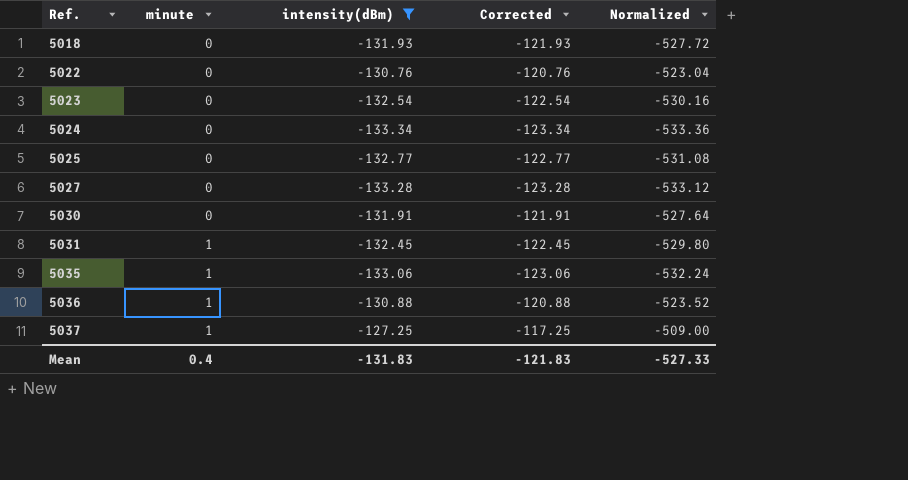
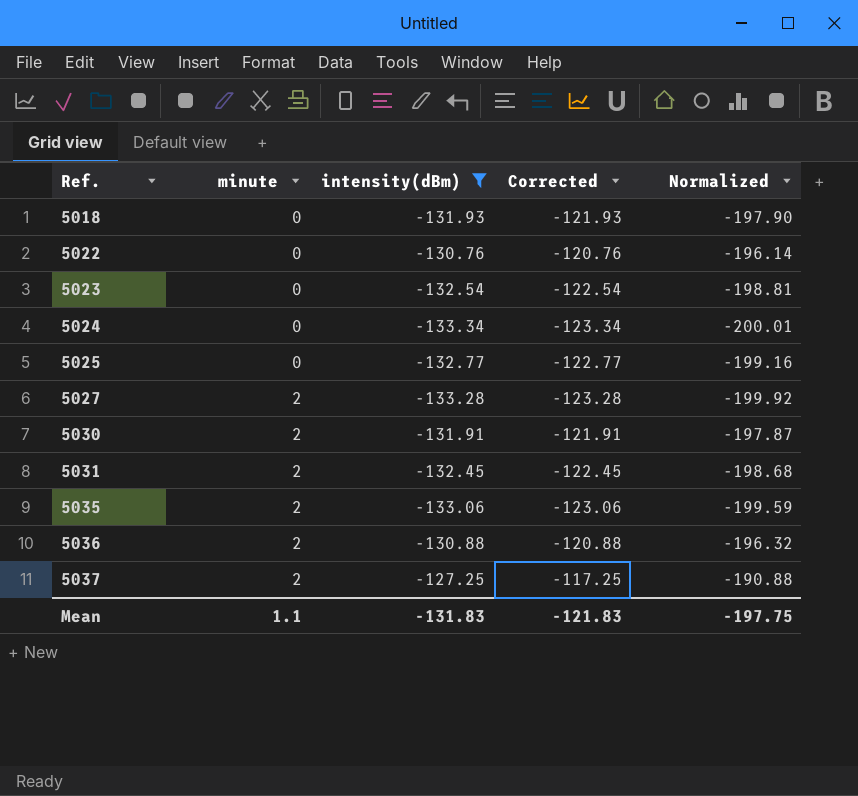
column Normalized | formula: [intensity(dBm)] * 4 -> [intensity(dBm)] * 1.5
5027 | minute: 0 -> 2
5030 | minute: 0 -> 2
5031 | minute: 1 -> 2
5035 | minute: 1 -> 2
5036 | minute: 1 -> 2
5037 | minute: 1 -> 2
Mean | minute: 0.4 -> 1.1
Mean | Normalized: -527.33 -> -197.75

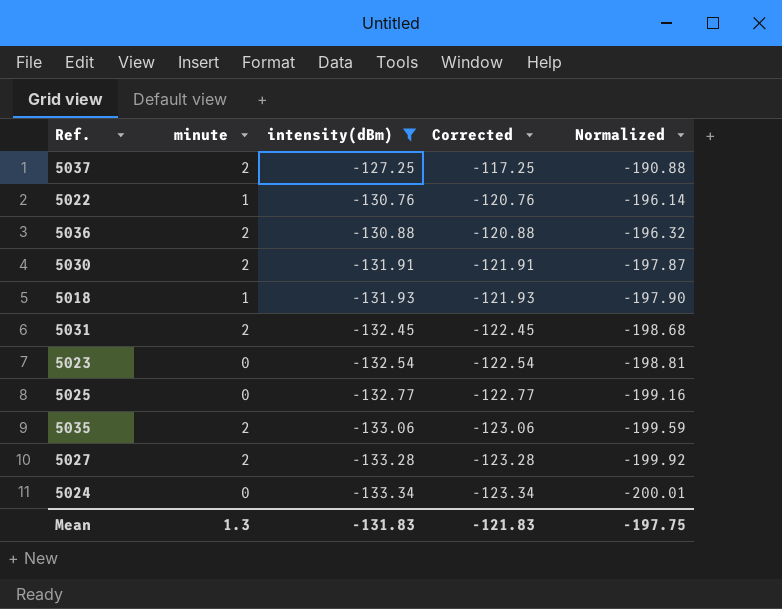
row order: Ref. ascending -> intensity(dBm) descending
5022 | minute: 0 -> 1
5018 | minute: 0 -> 1
Mean | minute: 1.1 -> 1.3

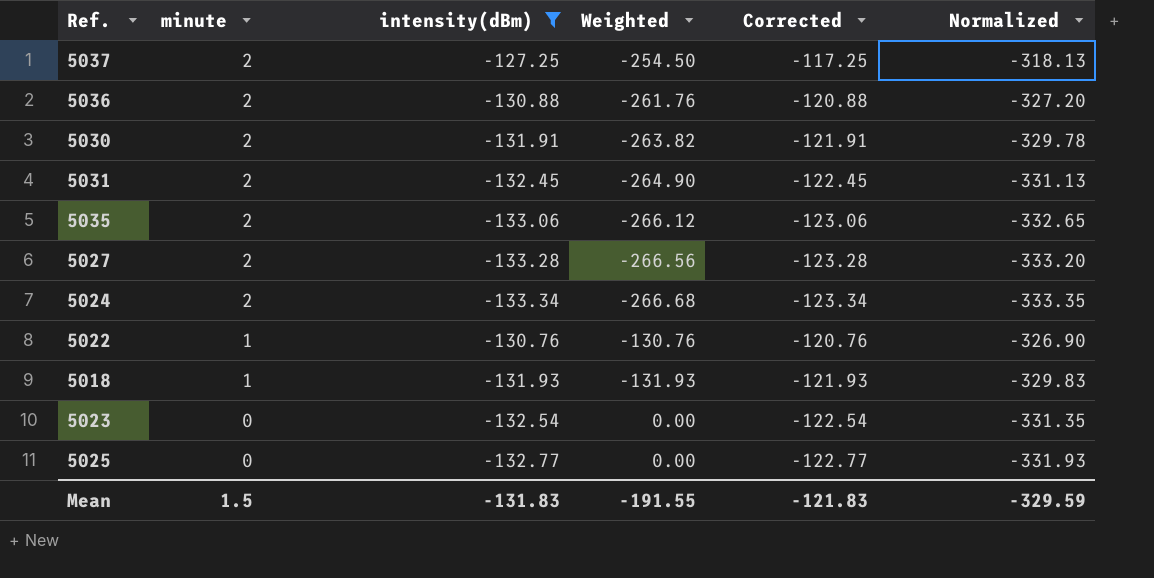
row order: intensity(dBm) descending -> minute descending
column Weighted | formula: none -> [minute] * [intensity(dBm)]
column Normalized | formula: [intensity(dBm)] * 1.5 -> [intensity(dBm)] * 2.5
5024 | minute: 0 -> 2
Mean | minute: 1.3 -> 1.5
Mean | Normalized: -197.75 -> -329.59

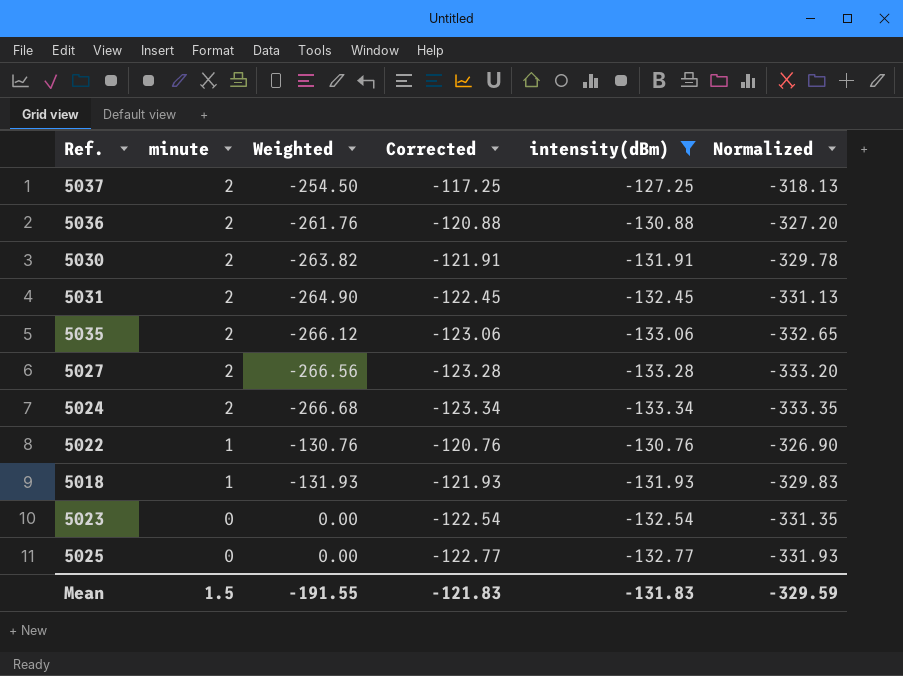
column intensity(dBm) | position: 3 -> 5

